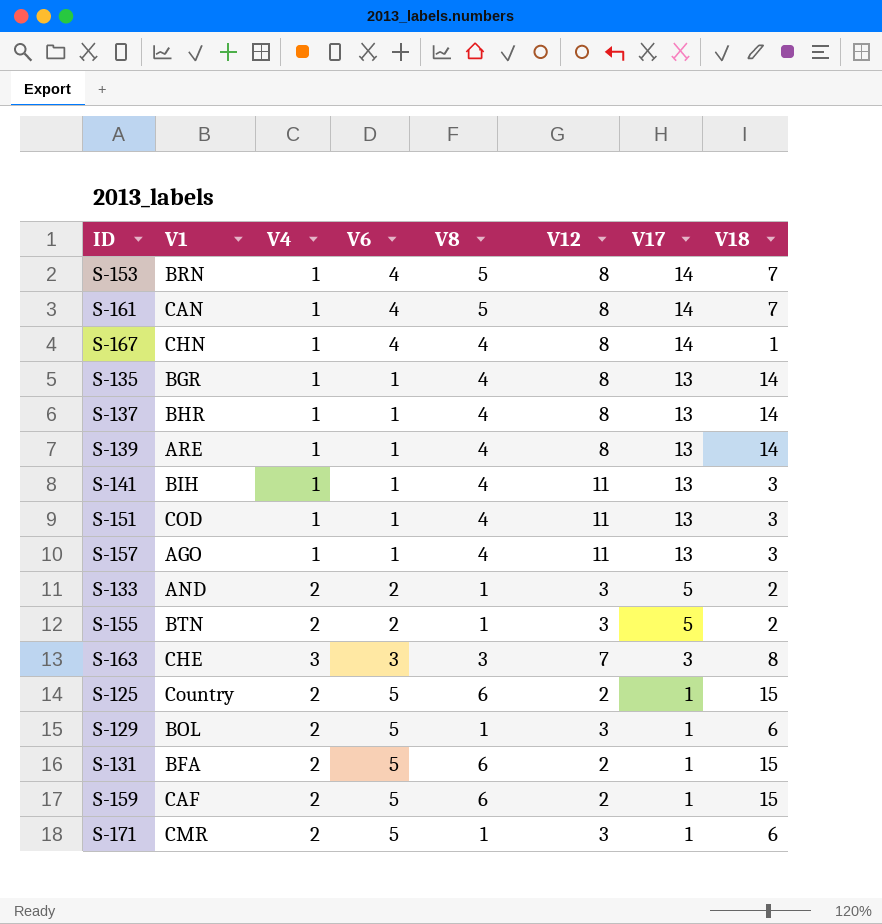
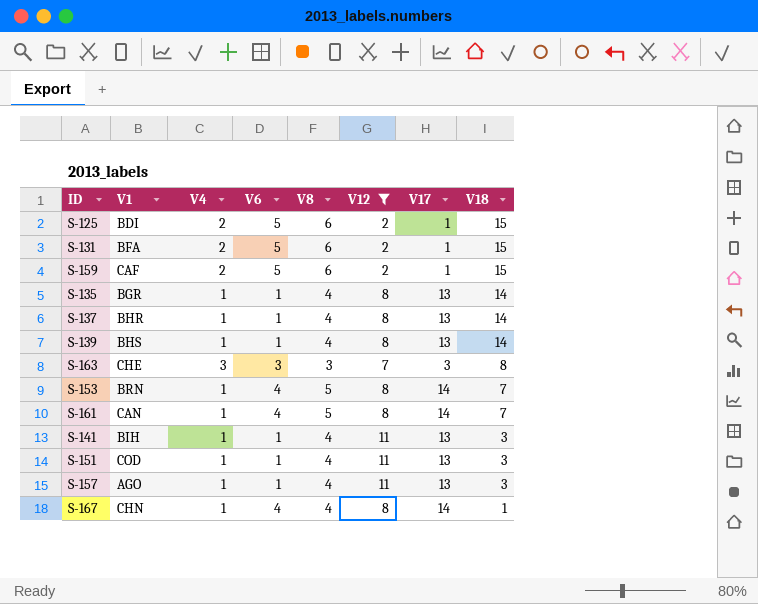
filter: none -> V12 != 3
row order: V17 descending -> V18 descending
S-125 | V1: Country -> BDI
S-139 | V1: ARE -> BHS

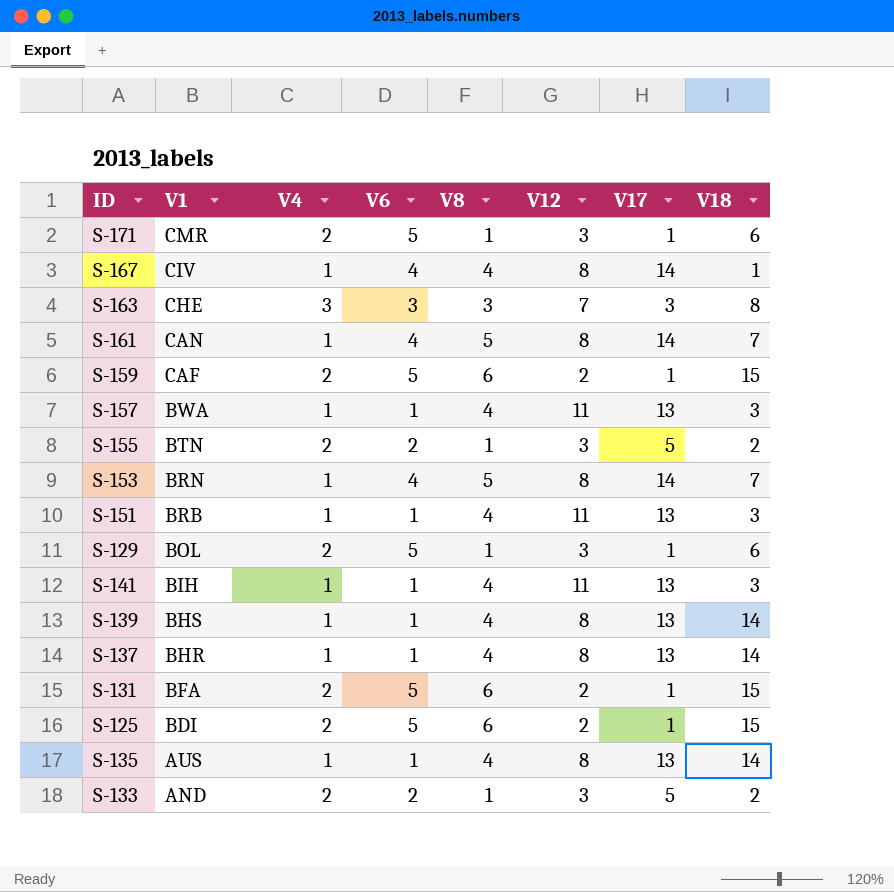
filter: V12 != 3 -> none
row order: V18 descending -> V1 descending
S-167 | V1: CHN -> CIV
S-157 | V1: AGO -> BWA
S-151 | V1: COD -> BRB
S-135 | V1: BGR -> AUS

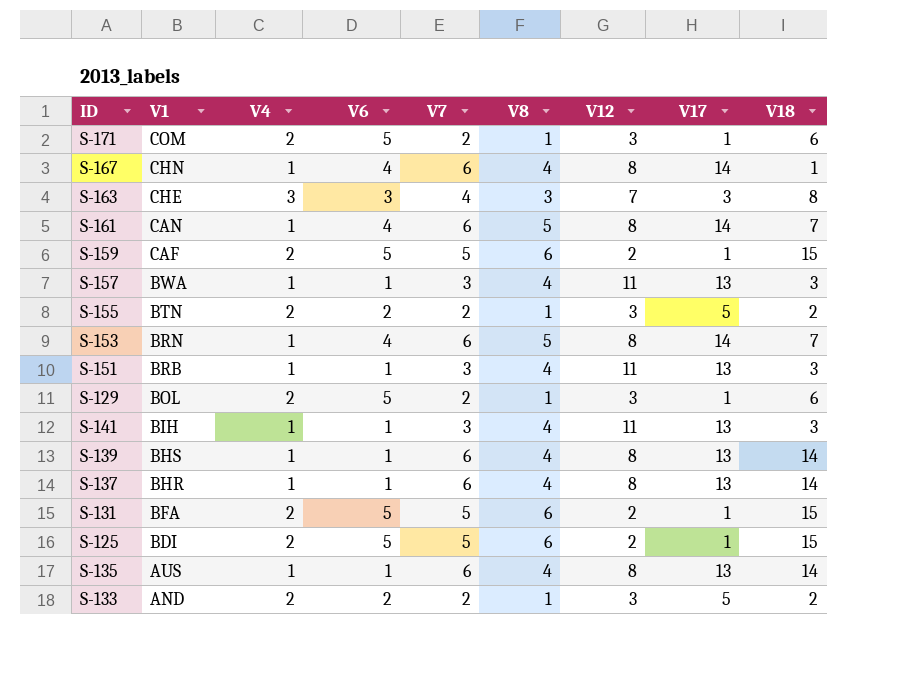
column V7 | position: none -> 5
S-171 | V1: CMR -> COM
S-167 | V1: CIV -> CHN

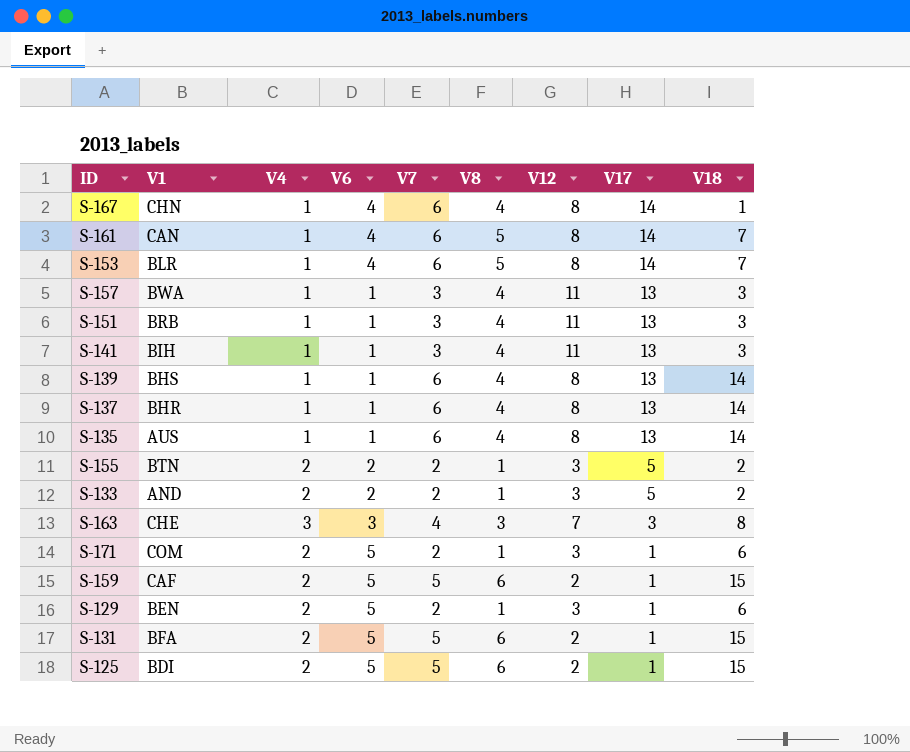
row order: V1 descending -> V17 descending
S-153 | V1: BRN -> BLR
S-129 | V1: BOL -> BEN

